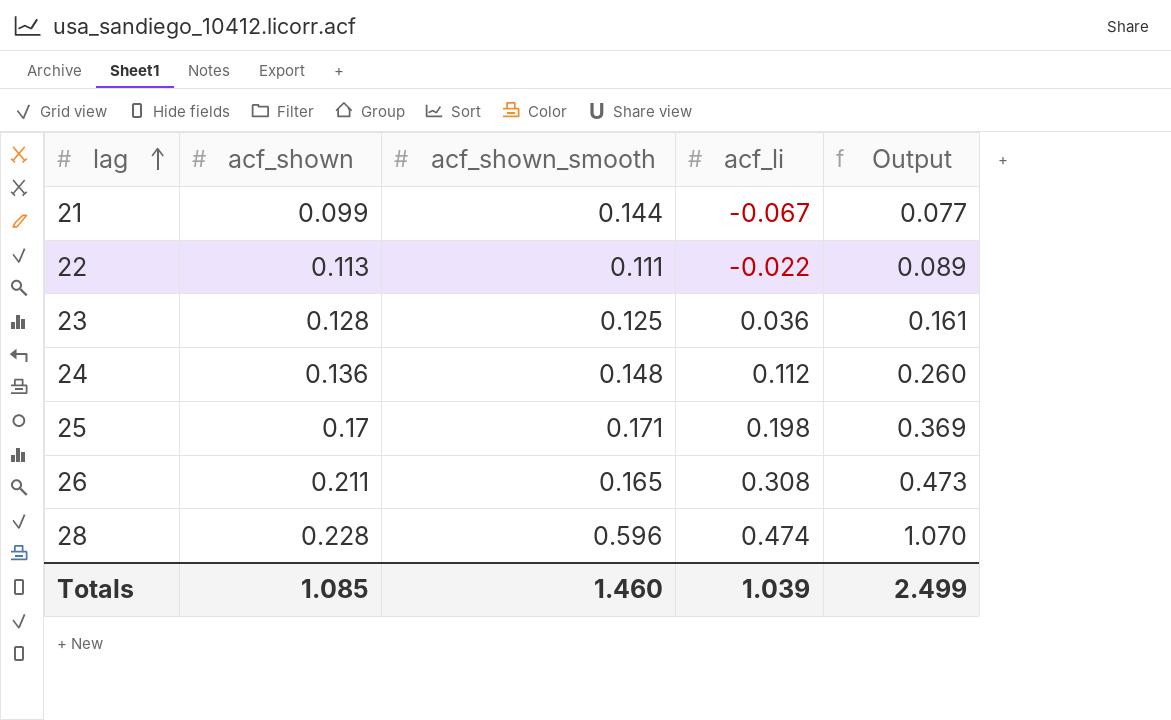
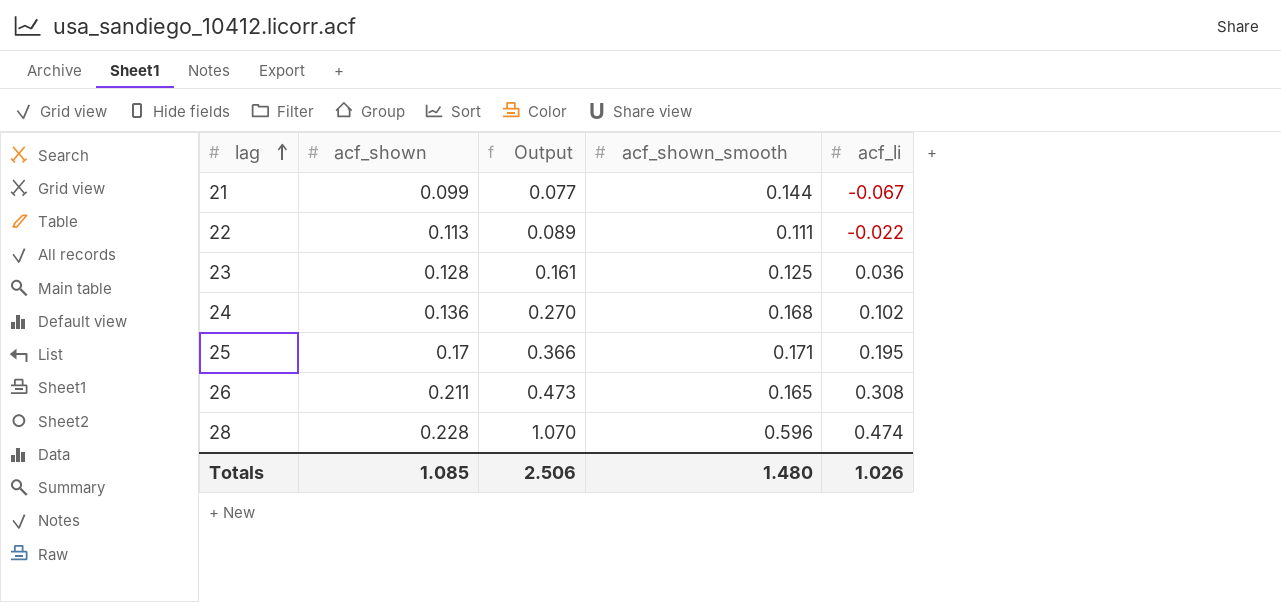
column Output | position: 5 -> 3
24 | Output: 0.260 -> 0.270
24 | acf_shown_smooth: 0.148 -> 0.168
24 | acf_li: 0.112 -> 0.102
25 | Output: 0.369 -> 0.366
25 | acf_li: 0.198 -> 0.195
Totals | Output: 2.499 -> 2.506
Totals | acf_shown_smooth: 1.460 -> 1.480
Totals | acf_li: 1.039 -> 1.026

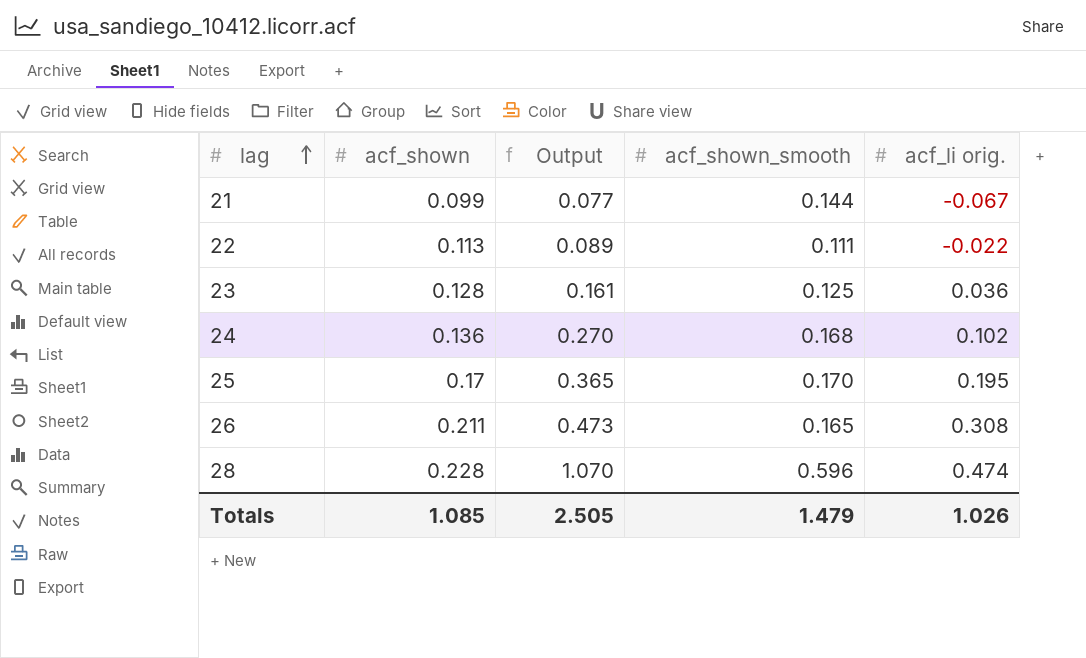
column name: acf_li -> acf_li orig.
25 | Output: 0.366 -> 0.365
25 | acf_shown_smooth: 0.171 -> 0.170
Totals | Output: 2.506 -> 2.505
Totals | acf_shown_smooth: 1.480 -> 1.479

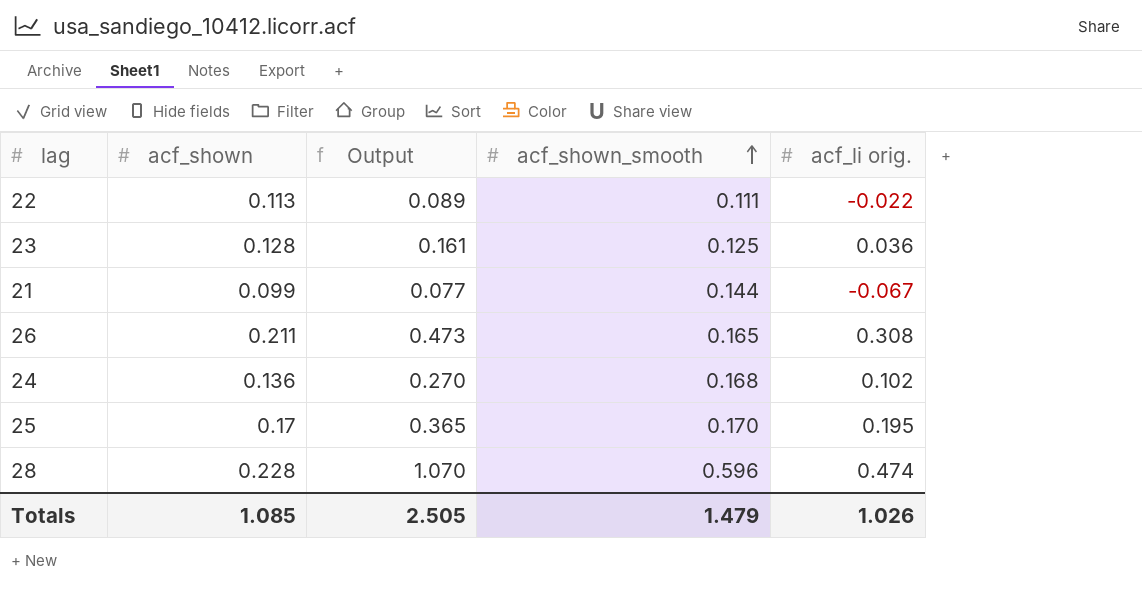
row order: lag ascending -> acf_shown_smooth ascending

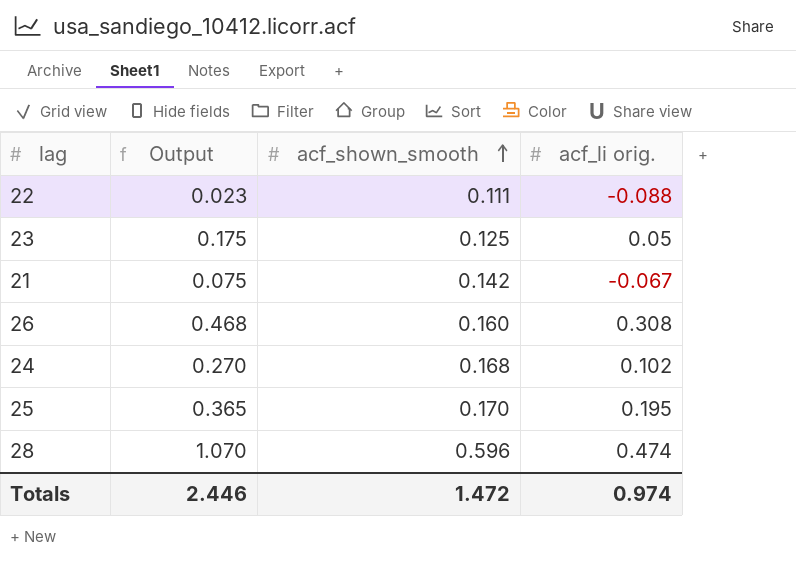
column acf_shown | position: 2 -> none
22 | Output: 0.089 -> 0.023
22 | acf_li orig.: -0.022 -> -0.088
23 | Output: 0.161 -> 0.175
23 | acf_li orig.: 0.036 -> 0.05
21 | Output: 0.077 -> 0.075
21 | acf_shown_smooth: 0.144 -> 0.142
26 | Output: 0.473 -> 0.468
26 | acf_shown_smooth: 0.165 -> 0.160
Totals | Output: 2.505 -> 2.446
Totals | acf_shown_smooth: 1.479 -> 1.472
Totals | acf_li orig.: 1.026 -> 0.974

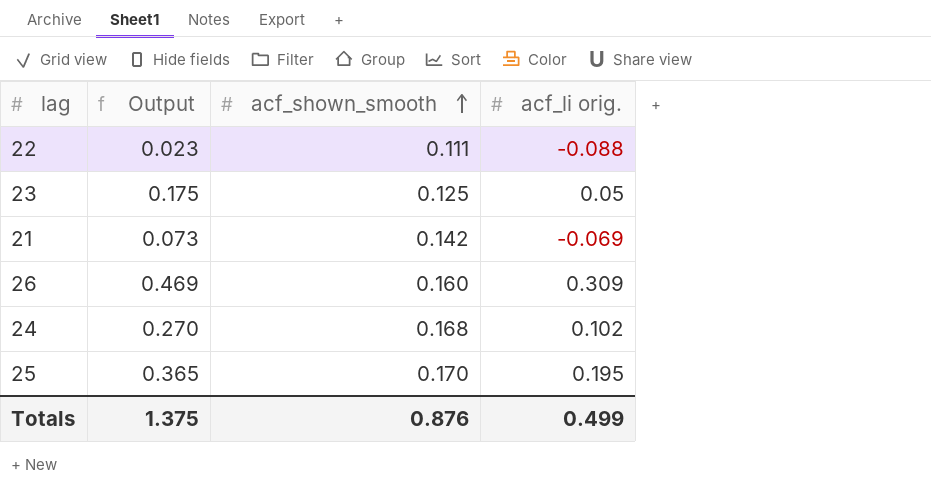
row 28: 1.070 | 0.596 | 0.474 -> none
21 | Output: 0.075 -> 0.073
21 | acf_li orig.: -0.067 -> -0.069
26 | Output: 0.468 -> 0.469
26 | acf_li orig.: 0.308 -> 0.309
Totals | Output: 2.446 -> 1.375
Totals | acf_shown_smooth: 1.472 -> 0.876
Totals | acf_li orig.: 0.974 -> 0.499

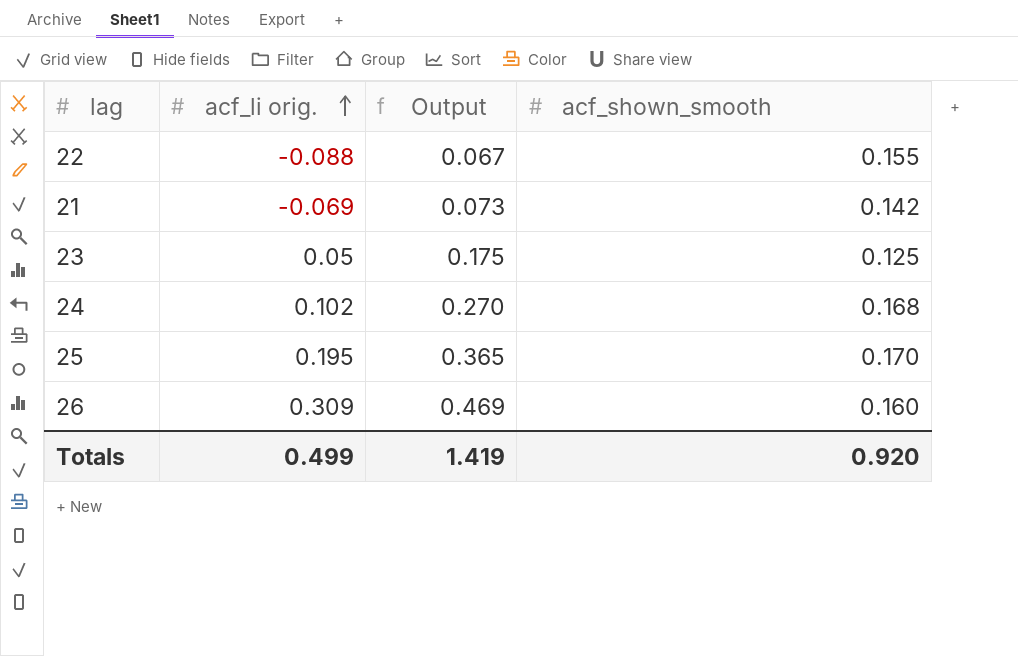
row order: acf_shown_smooth ascending -> acf_li orig. ascending
column acf_li orig. | position: 4 -> 2
22 | Output: 0.023 -> 0.067
22 | acf_shown_smooth: 0.111 -> 0.155
Totals | Output: 1.375 -> 1.419
Totals | acf_shown_smooth: 0.876 -> 0.920

